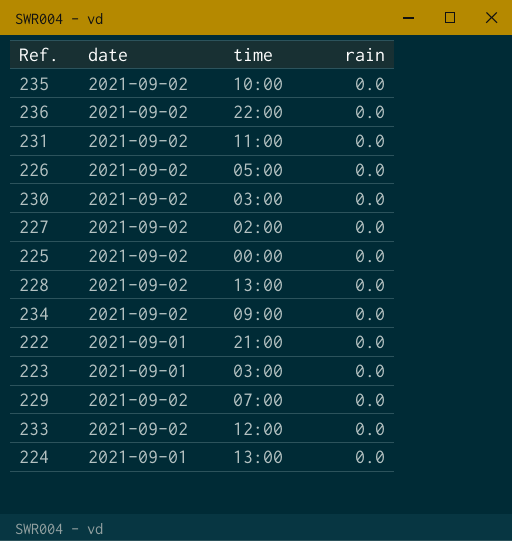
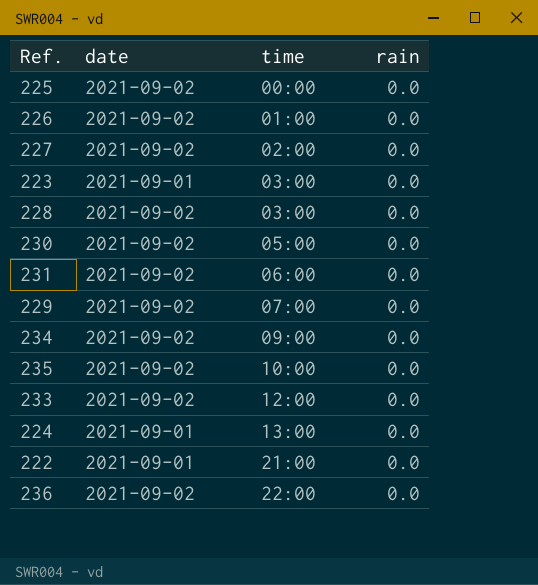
row order: none -> time ascending
226 | time: 05:00 -> 01:00
228 | time: 13:00 -> 03:00
230 | time: 03:00 -> 05:00
231 | time: 11:00 -> 06:00

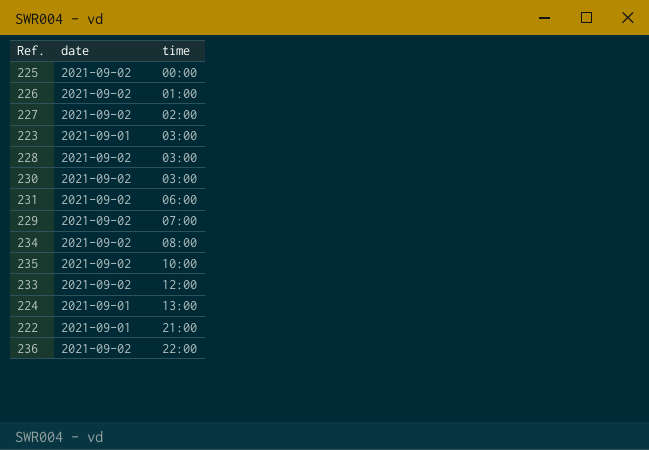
column rain | position: 4 -> none
230 | time: 05:00 -> 03:00
234 | time: 09:00 -> 08:00

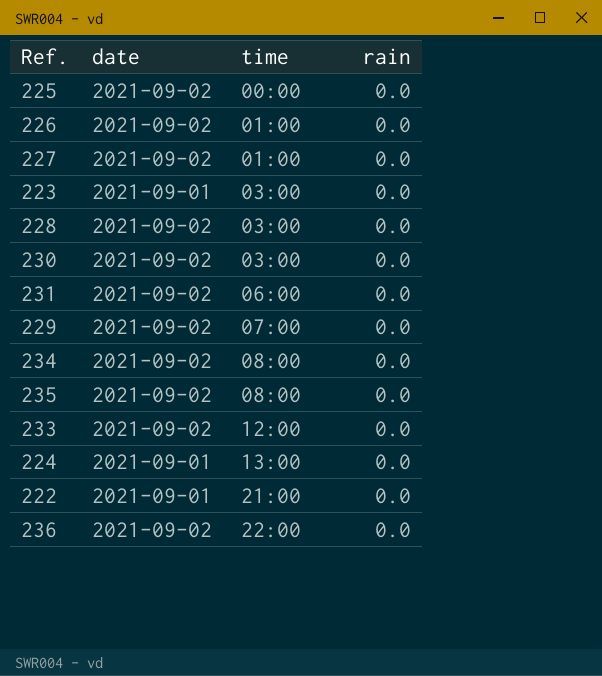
column rain | position: none -> 4
227 | time: 02:00 -> 01:00
235 | time: 10:00 -> 08:00

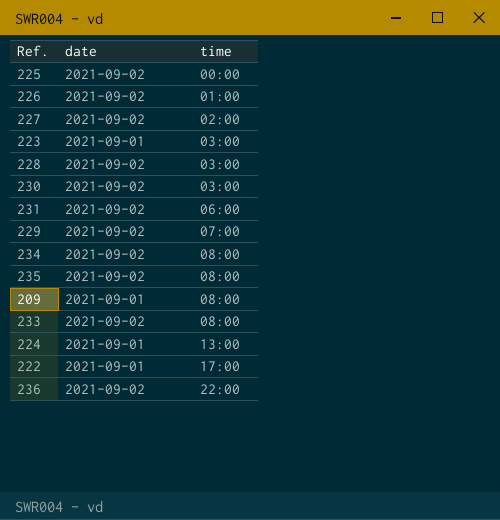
column rain | position: 4 -> none
227 | time: 01:00 -> 02:00
row 209: none -> 2021-09-01 | 08:00
233 | time: 12:00 -> 08:00
222 | time: 21:00 -> 17:00

